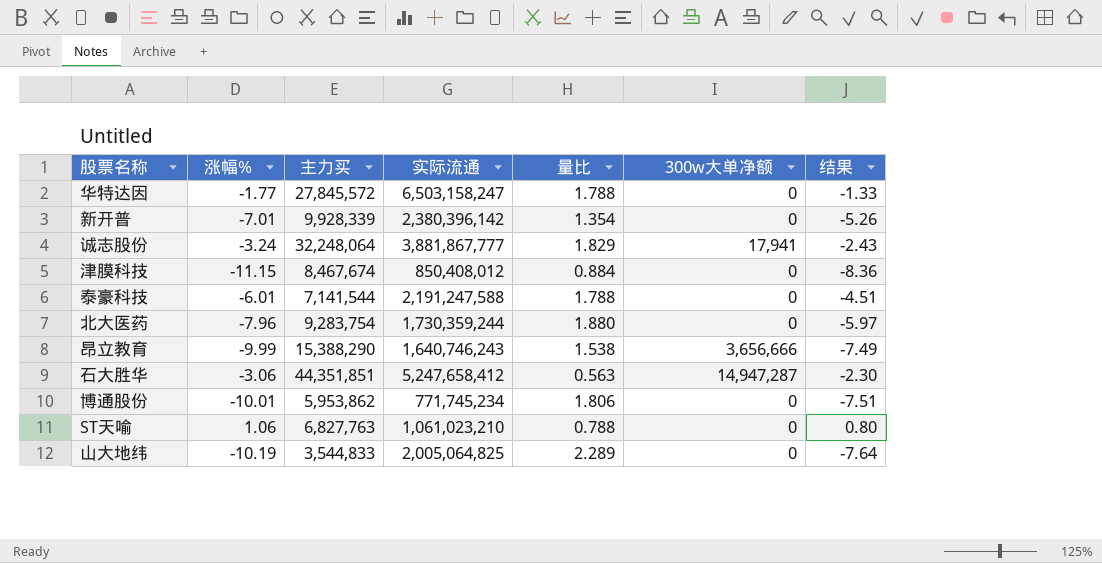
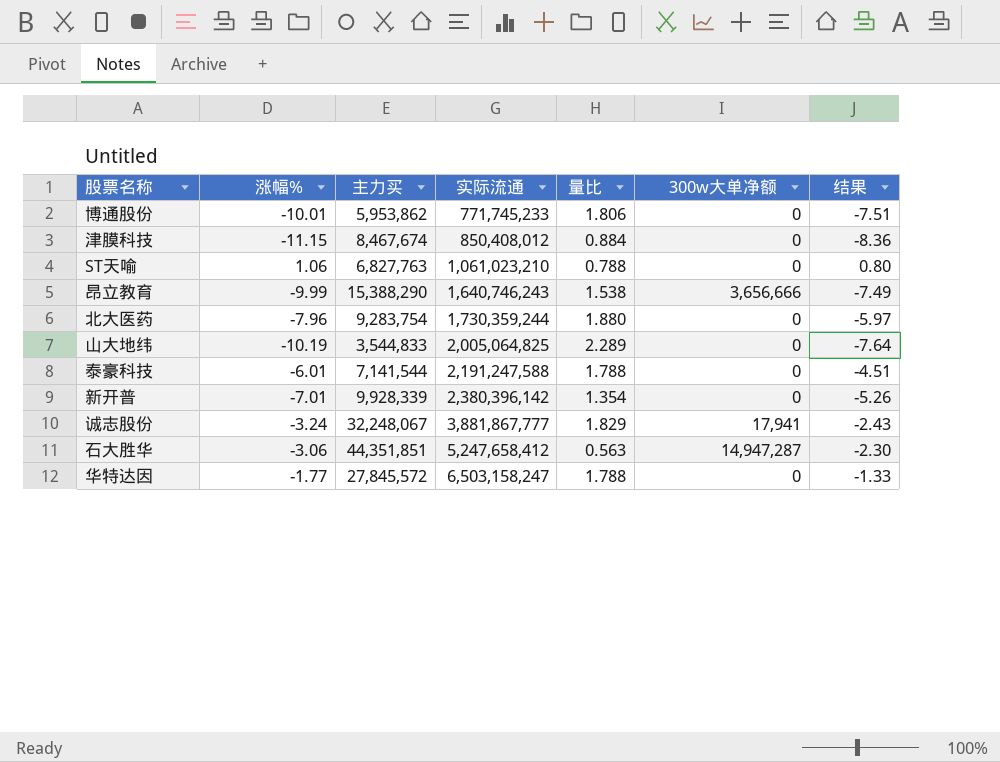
row order: none -> 实际流通 ascending
博通股份 | 实际流通: 771,745,234 -> 771,745,233
诚志股份 | 主力买: 32,248,064 -> 32,248,067

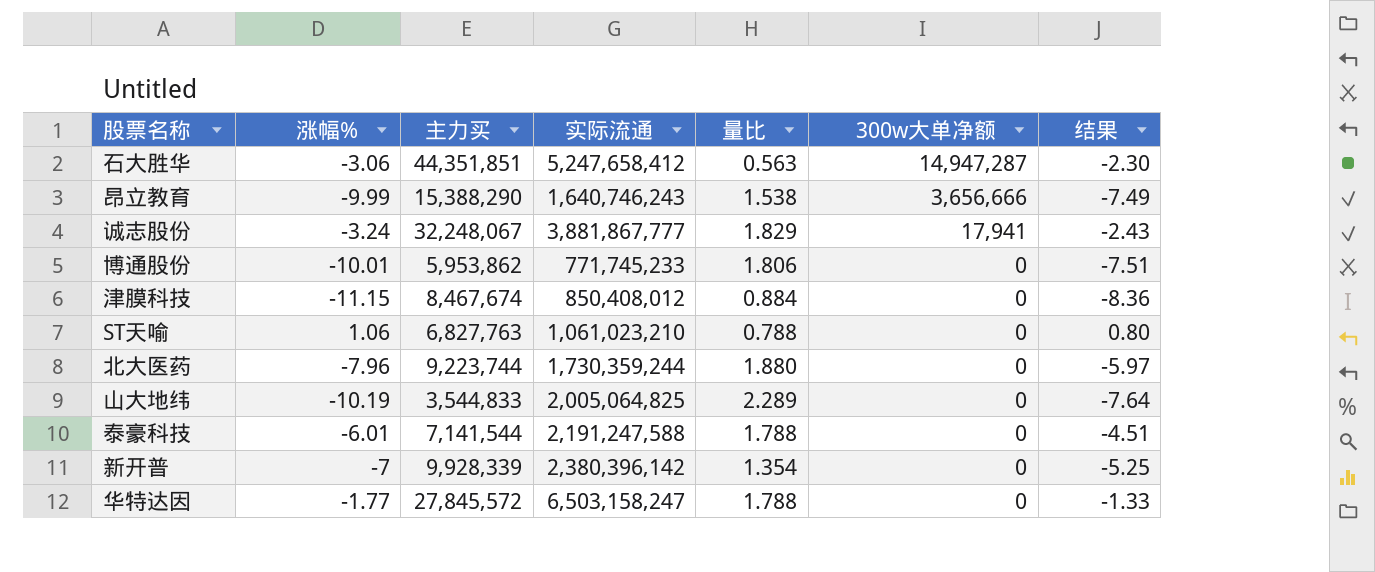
row order: 实际流通 ascending -> 300w大单净额 descending
北大医药 | 主力买: 9,283,754 -> 9,223,744
新开普 | 涨幅%: -7.01 -> -7
新开普 | 结果: -5.26 -> -5.25

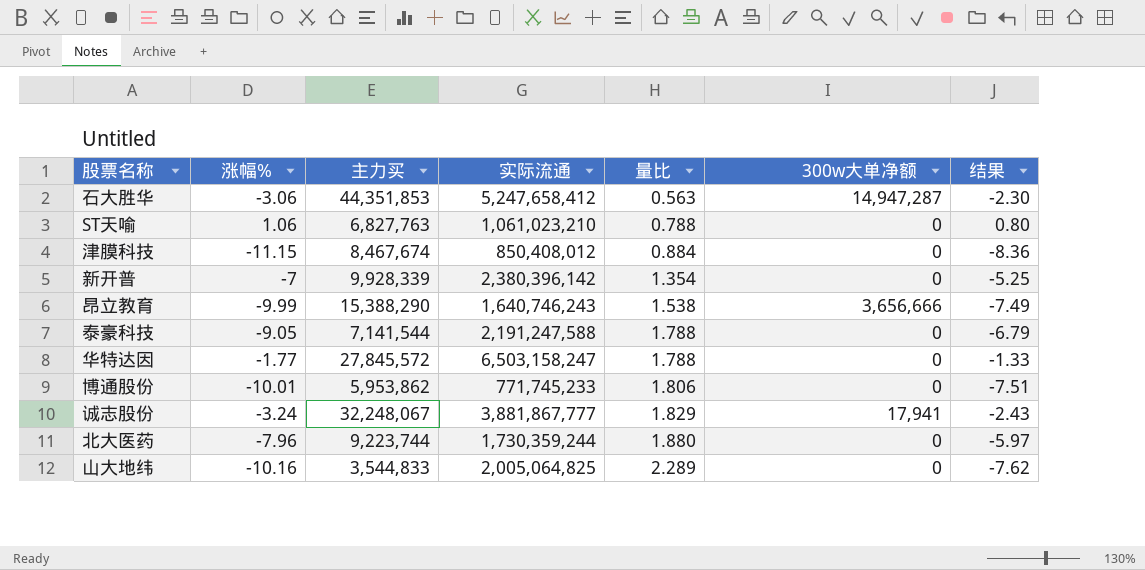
row order: 300w大单净额 descending -> 量比 ascending
石大胜华 | 主力买: 44,351,851 -> 44,351,853
泰豪科技 | 涨幅%: -6.01 -> -9.05
泰豪科技 | 结果: -4.51 -> -6.79
山大地纬 | 涨幅%: -10.19 -> -10.16
山大地纬 | 结果: -7.64 -> -7.62

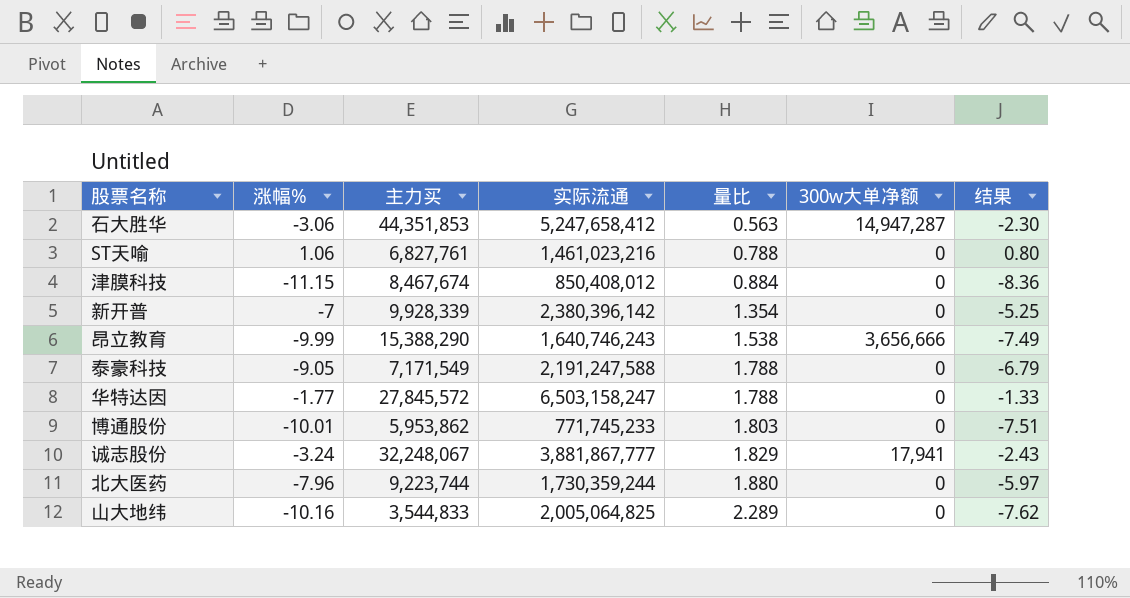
ST天喻 | 主力买: 6,827,763 -> 6,827,761
ST天喻 | 实际流通: 1,061,023,210 -> 1,461,023,216
泰豪科技 | 主力买: 7,141,544 -> 7,171,549
博通股份 | 量比: 1.806 -> 1.803

